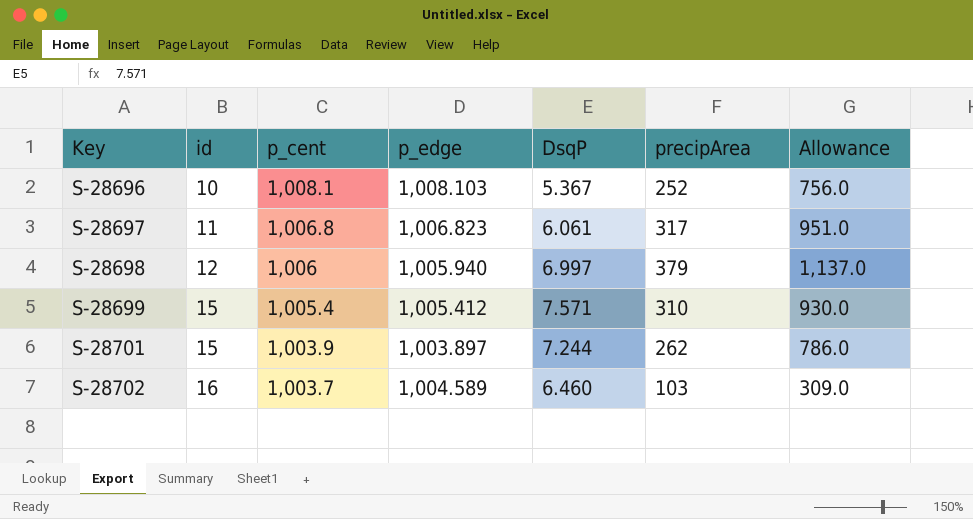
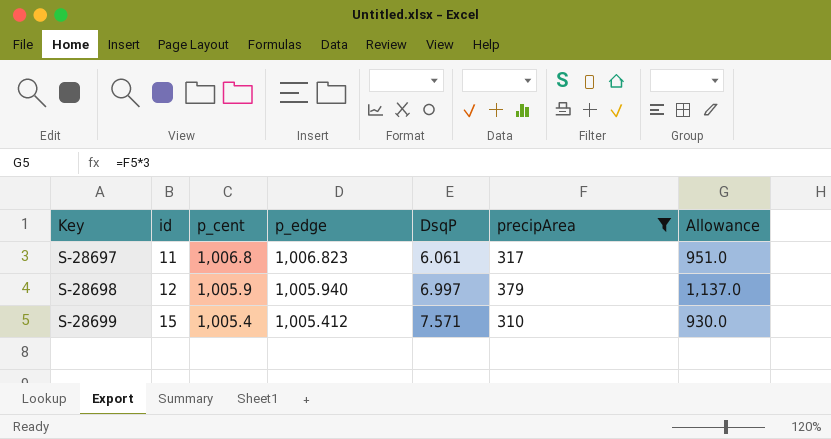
filter: none -> precipArea >= 310
S-28698 | p_cent: 1,006 -> 1,005.9

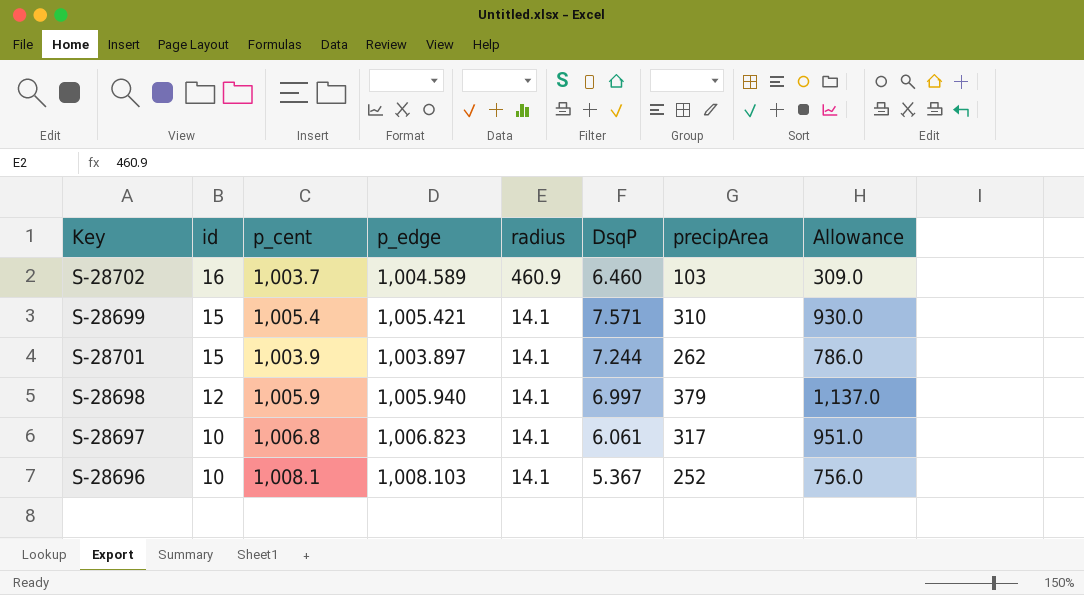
filter: precipArea >= 310 -> none
row order: Key ascending -> id descending
column radius | position: none -> 5
S-28699 | p_edge: 1,005.412 -> 1,005.421
S-28697 | id: 11 -> 10

